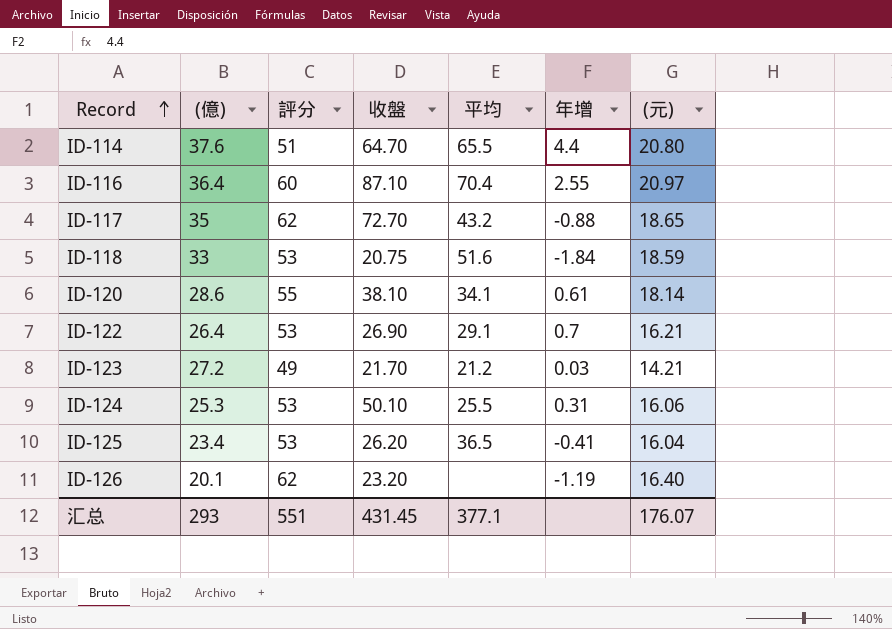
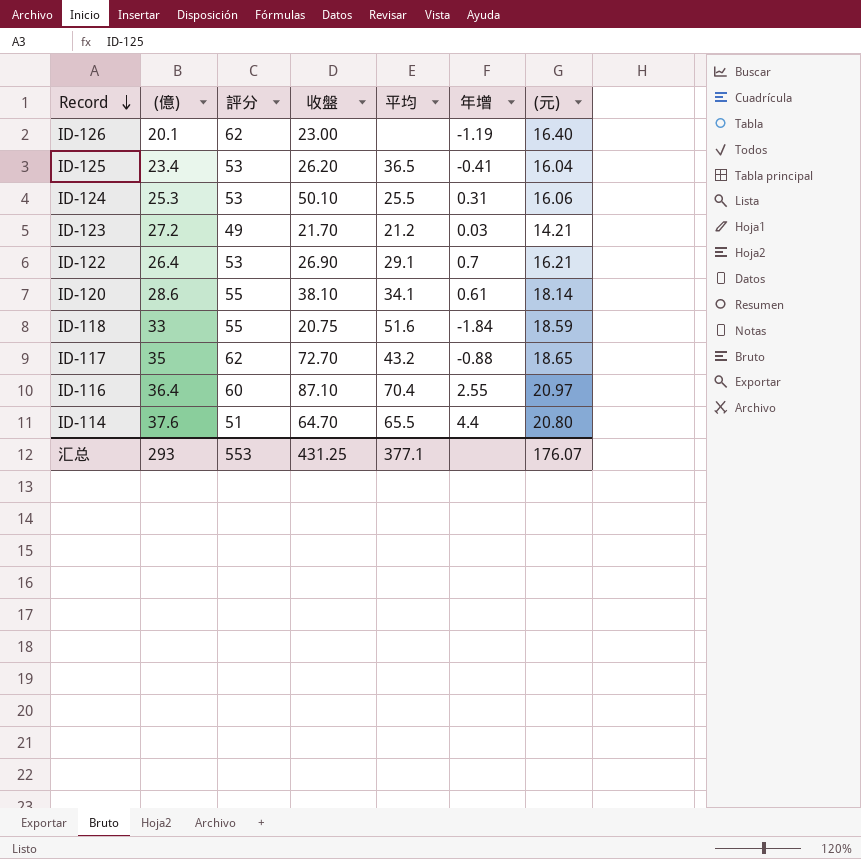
row order: Record ascending -> Record descending
ID-126 | 收盤: 23.20 -> 23.00
ID-118 | 評分: 53 -> 55
汇总 | 評分: 551 -> 553
汇总 | 收盤: 431.45 -> 431.25

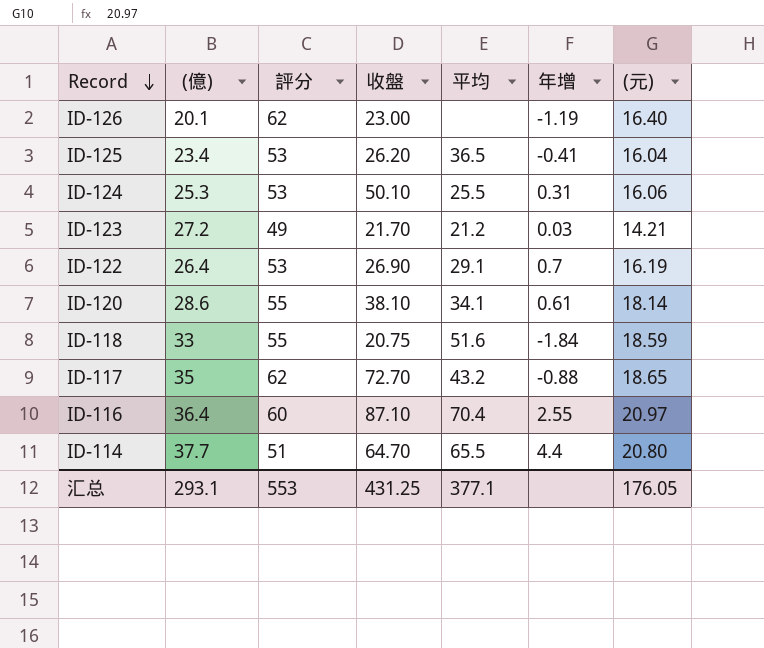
ID-122 | (元): 16.21 -> 16.19
ID-114 | (億): 37.6 -> 37.7
汇总 | (億): 293 -> 293.1
汇总 | (元): 176.07 -> 176.05

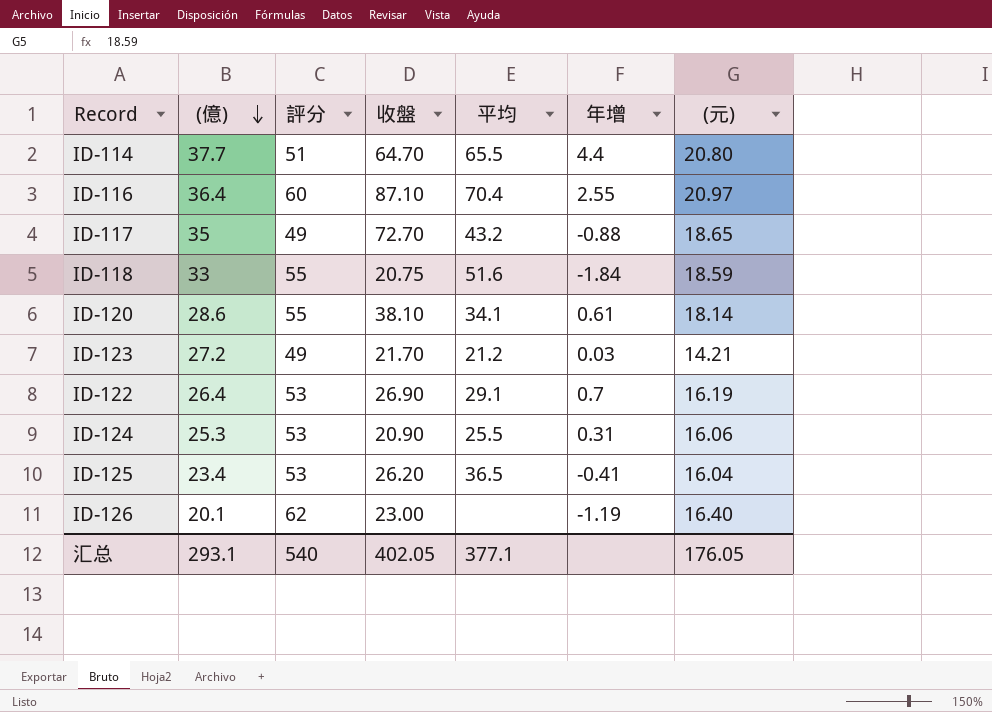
row order: Record descending -> (億) descending
ID-117 | 評分: 62 -> 49
ID-124 | 收盤: 50.10 -> 20.90
汇总 | 評分: 553 -> 540
汇总 | 收盤: 431.25 -> 402.05

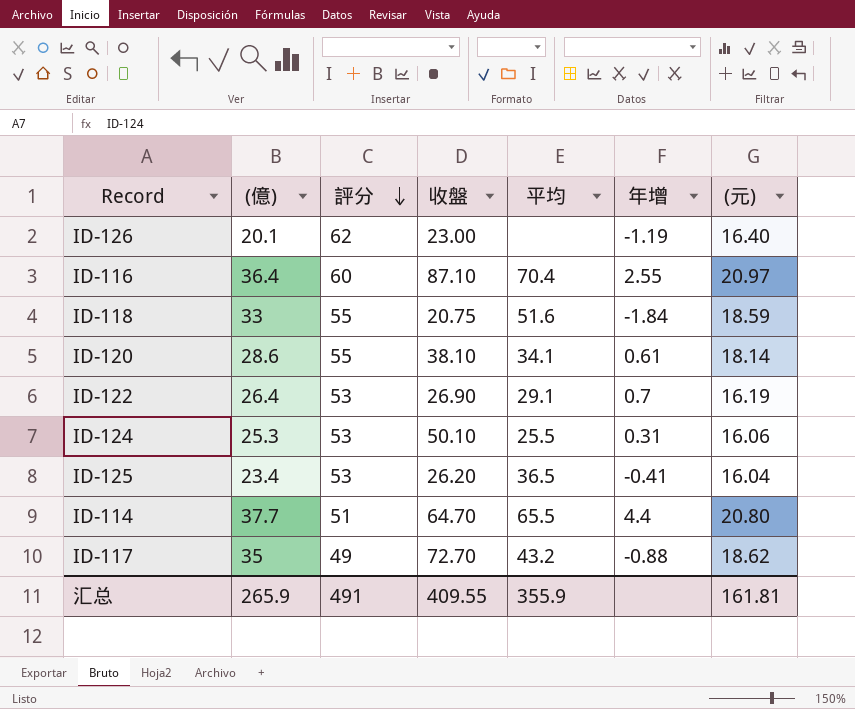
row order: (億) descending -> 評分 descending
row ID-123: 27.2 | 49 | 21.70 | 21.2 | 0.03 | 14.21 -> none
ID-124 | 收盤: 20.90 -> 50.10
ID-117 | (元): 18.65 -> 18.62
汇总 | (億): 293.1 -> 265.9
汇总 | 評分: 540 -> 491
汇总 | 收盤: 402.05 -> 409.55
汇总 | 平均: 377.1 -> 355.9
汇总 | (元): 176.05 -> 161.81

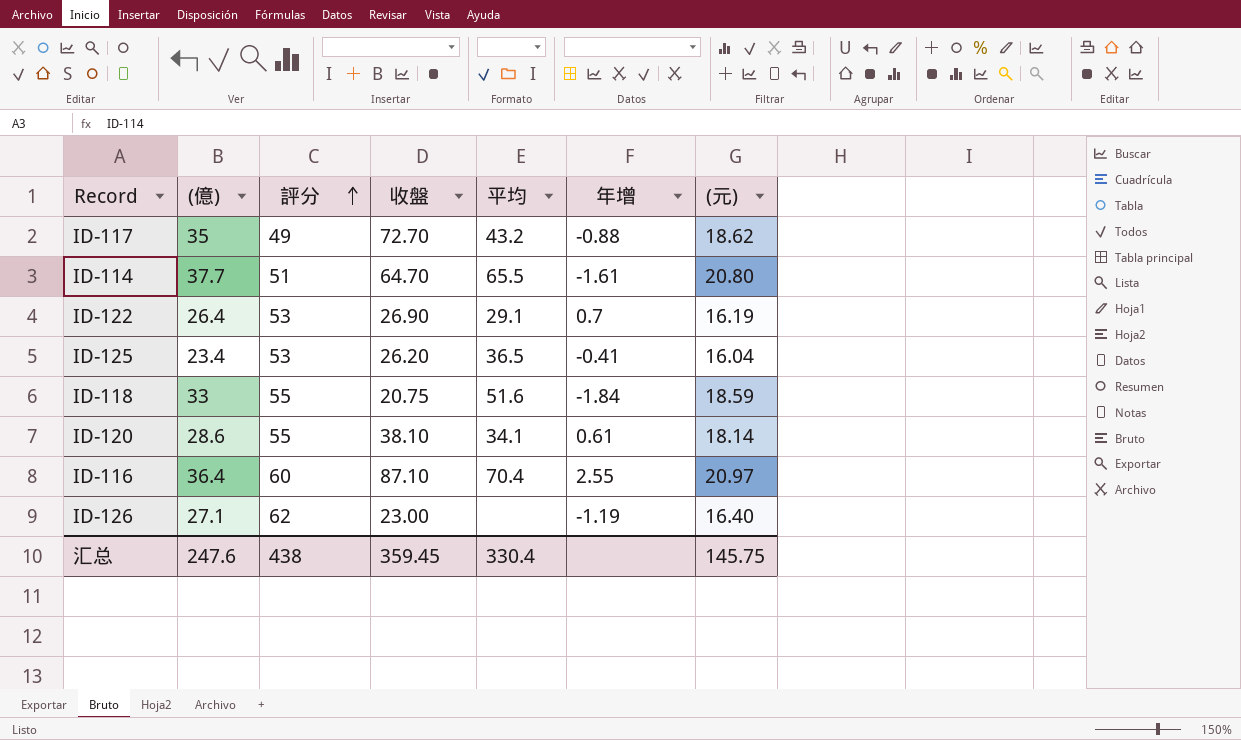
row order: 評分 descending -> 評分 ascending
row ID-124: 25.3 | 53 | 50.10 | 25.5 | 0.31 | 16.06 -> none
ID-114 | 年增: 4.4 -> -1.61
ID-126 | (億): 20.1 -> 27.1
汇总 | (億): 265.9 -> 247.6
汇总 | 評分: 491 -> 438
汇总 | 收盤: 409.55 -> 359.45
汇总 | 平均: 355.9 -> 330.4
汇总 | (元): 161.81 -> 145.75

